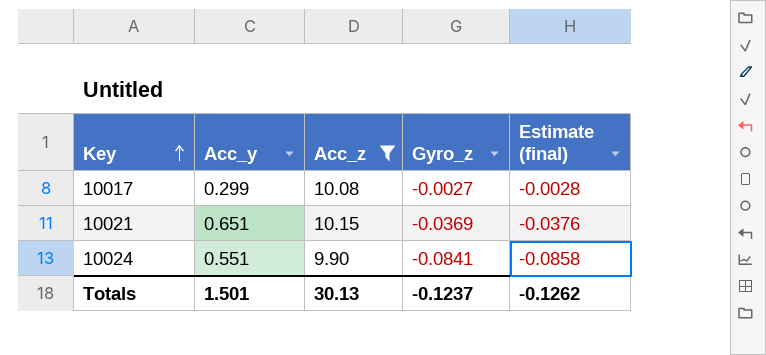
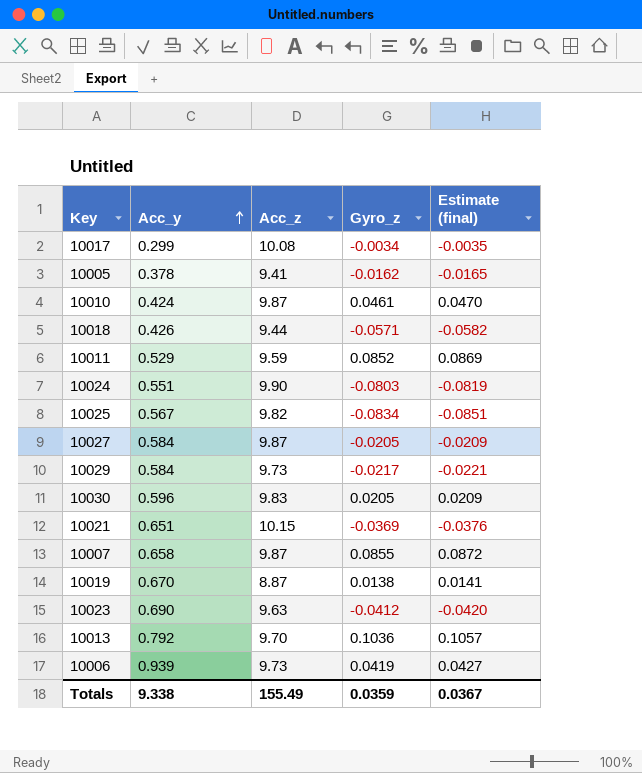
filter: Acc_z >= 9.90 -> none
row order: Key ascending -> Acc_y ascending
10017 | Gyro_z: -0.0027 -> -0.0034
10017 | Estimate (final): -0.0028 -> -0.0035
10024 | Gyro_z: -0.0841 -> -0.0803
10024 | Estimate (final): -0.0858 -> -0.0819
Totals | Acc_y: 1.501 -> 9.338
Totals | Acc_z: 30.13 -> 155.49
Totals | Gyro_z: -0.1237 -> 0.0359
Totals | Estimate (final): -0.1262 -> 0.0367

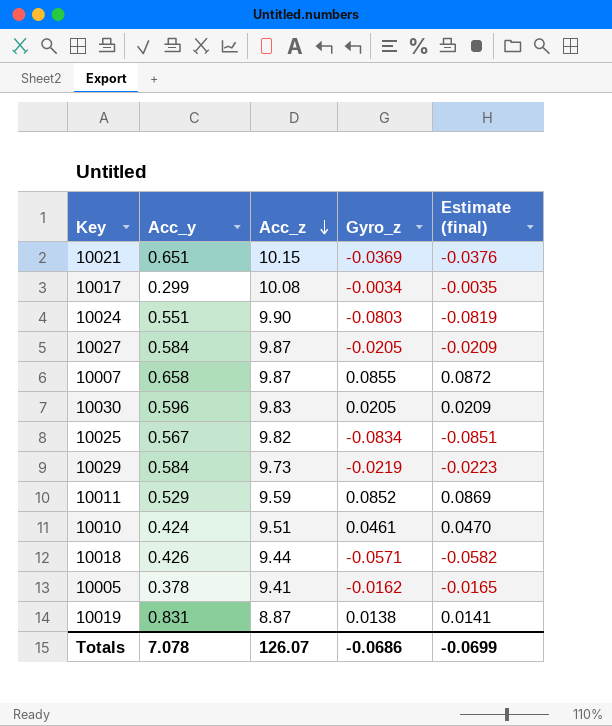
row order: Acc_y ascending -> Acc_z descending
row 10023: 0.690 | 9.63 | -0.0412 | -0.0420 -> none
row 10013: 0.792 | 9.70 | 0.1036 | 0.1057 -> none
row 10006: 0.939 | 9.73 | 0.0419 | 0.0427 -> none
10029 | Gyro_z: -0.0217 -> -0.0219
10029 | Estimate (final): -0.0221 -> -0.0223
10010 | Acc_z: 9.87 -> 9.51
10019 | Acc_y: 0.670 -> 0.831
Totals | Acc_y: 9.338 -> 7.078
Totals | Acc_z: 155.49 -> 126.07
Totals | Gyro_z: 0.0359 -> -0.0686
Totals | Estimate (final): 0.0367 -> -0.0699

